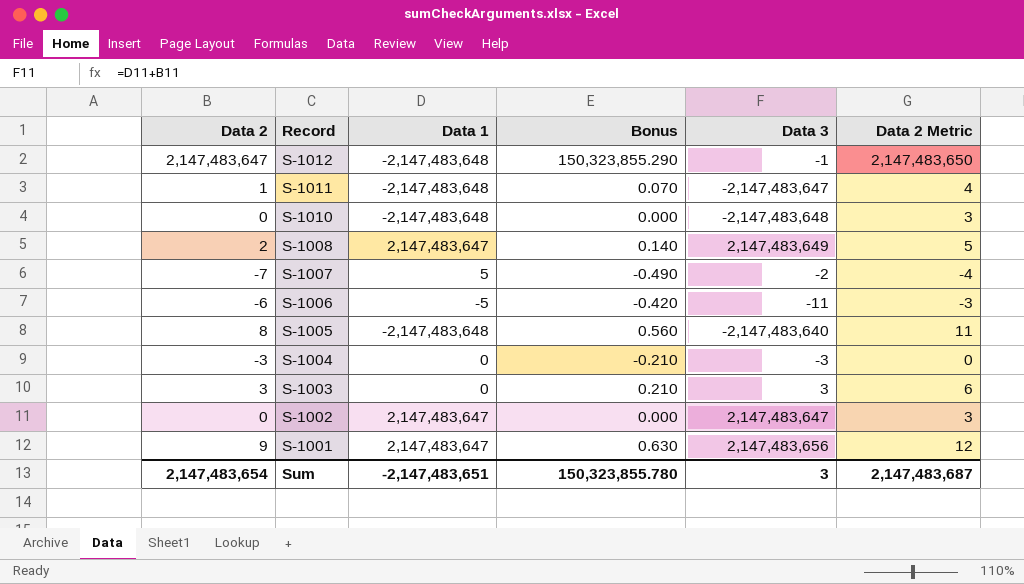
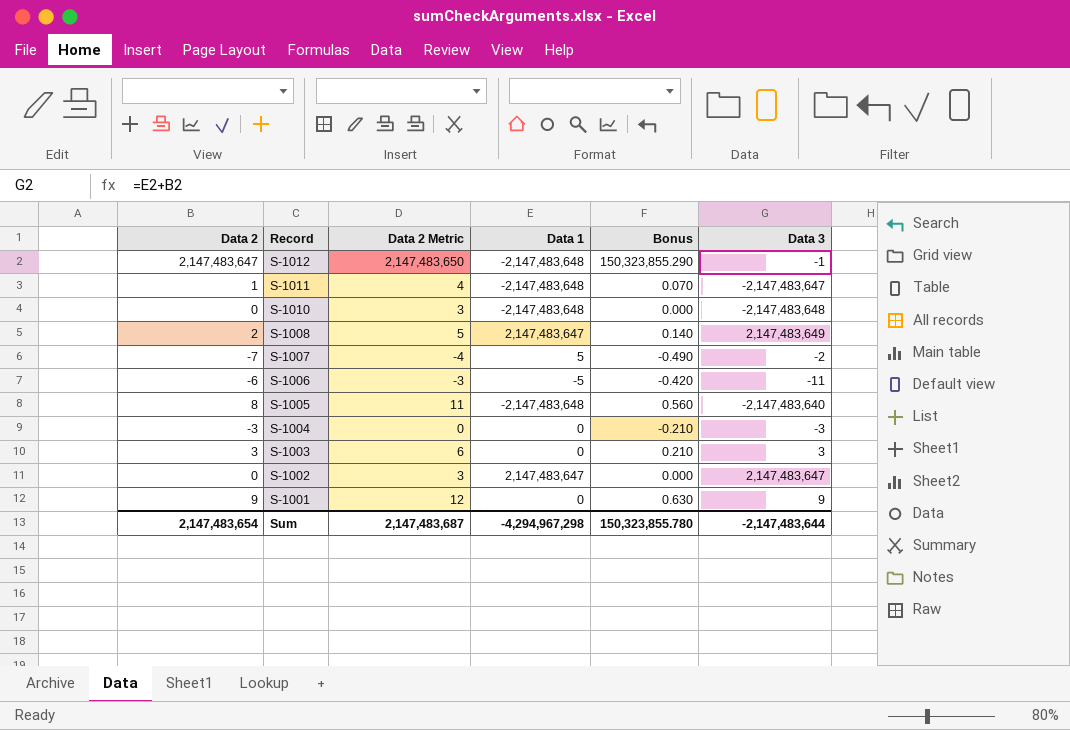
column Data 2 Metric | position: 6 -> 3
S-1001 | Data 1: 2,147,483,647 -> 0
S-1001 | Data 3: 2,147,483,656 -> 9
Sum | Data 1: -2,147,483,651 -> -4,294,967,298
Sum | Data 3: 3 -> -2,147,483,644

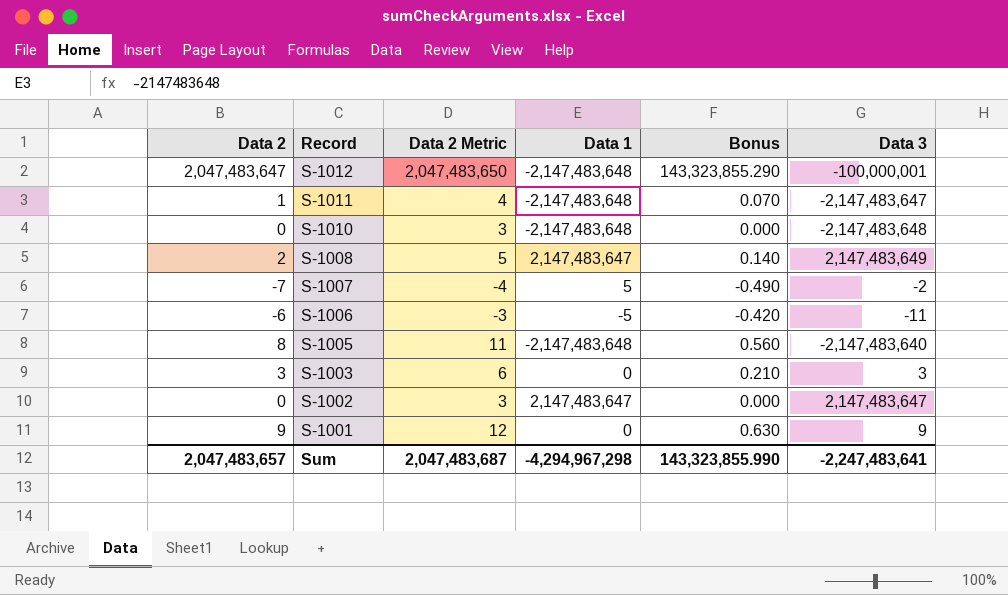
row S-1004: -3 | 0 | 0 | -0.210 | -3 -> none
S-1012 | Data 2: 2,147,483,647 -> 2,047,483,647
S-1012 | Data 2 Metric: 2,147,483,650 -> 2,047,483,650
S-1012 | Bonus: 150,323,855.290 -> 143,323,855.290
S-1012 | Data 3: -1 -> -100,000,001
Sum | Data 2: 2,147,483,654 -> 2,047,483,657
Sum | Data 2 Metric: 2,147,483,687 -> 2,047,483,687
Sum | Bonus: 150,323,855.780 -> 143,323,855.990
Sum | Data 3: -2,147,483,644 -> -2,247,483,641

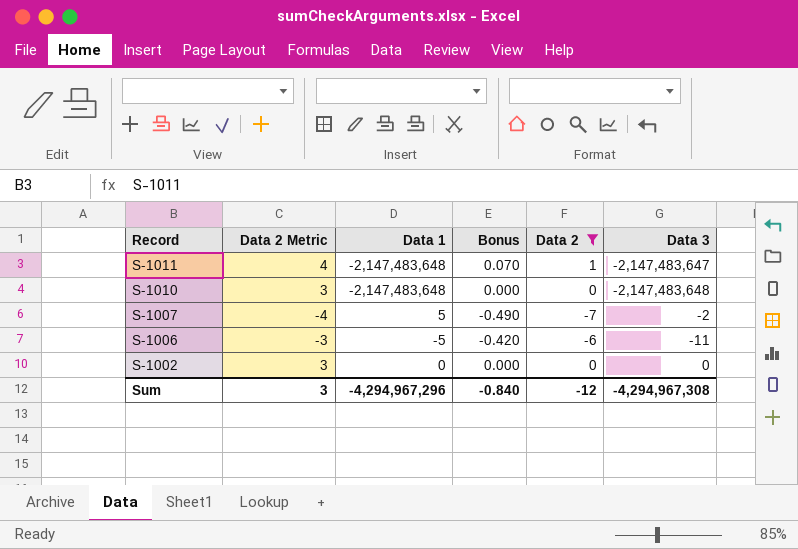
filter: none -> Data 2 <= 1
column Data 2 | position: 1 -> 5
S-1002 | Data 1: 2,147,483,647 -> 0
S-1002 | Data 3: 2,147,483,647 -> 0
Sum | Data 2 Metric: 2,047,483,687 -> 3
Sum | Data 1: -4,294,967,298 -> -4,294,967,296
Sum | Bonus: 143,323,855.990 -> -0.840
Sum | Data 2: 2,047,483,657 -> -12
Sum | Data 3: -2,247,483,641 -> -4,294,967,308

